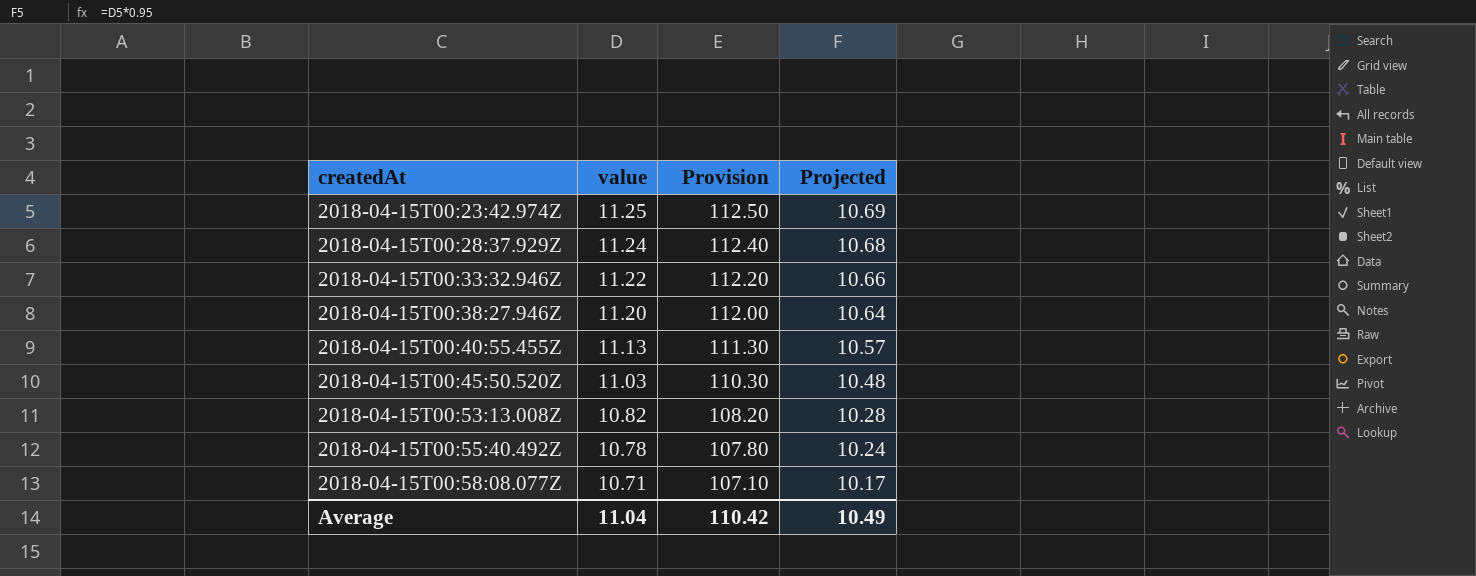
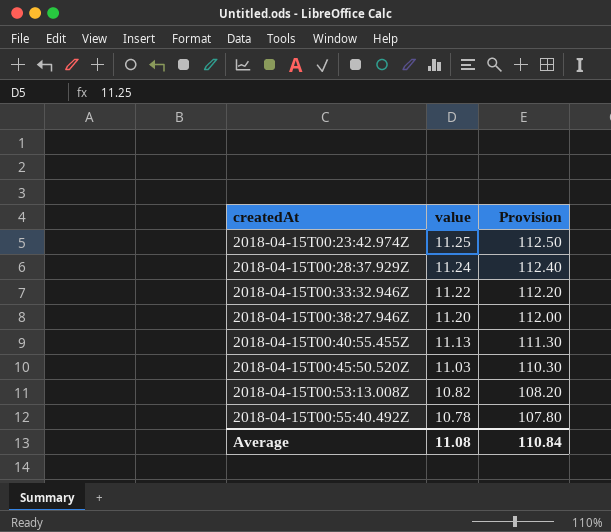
column Projected | formula: [value] * 0.95 -> none
row 2018-04-15T00:58:08.077Z: 10.71 | 107.10 | 10.17 -> none
Average | value: 11.04 -> 11.08
Average | Provision: 110.42 -> 110.84

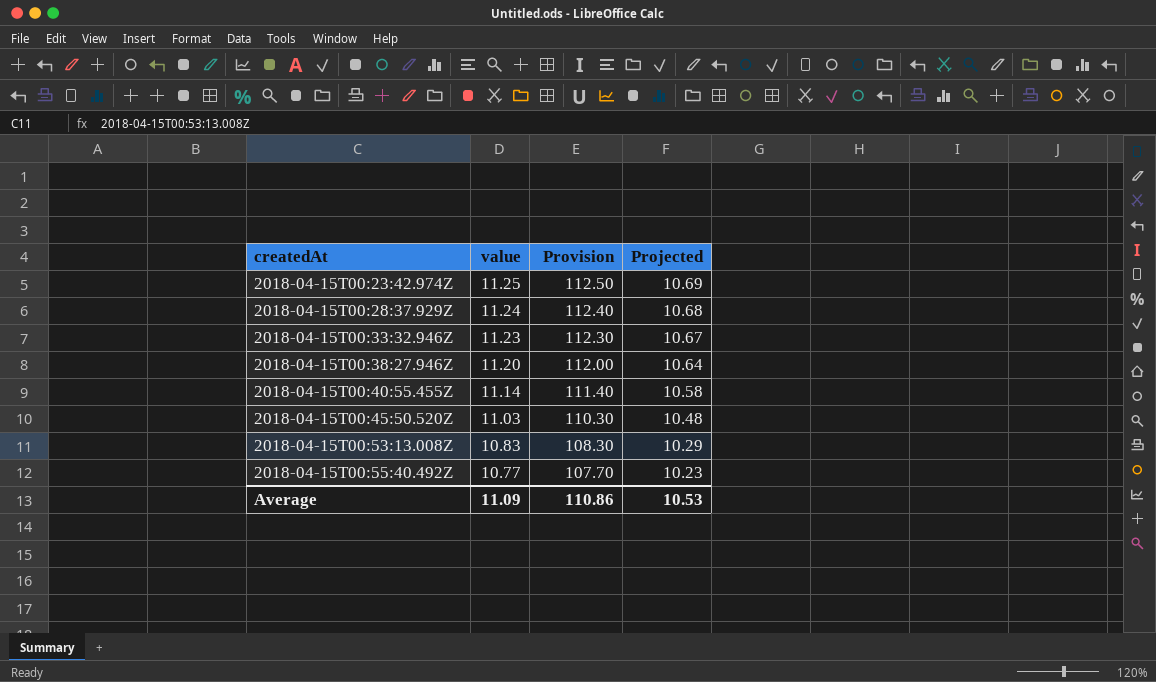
column Projected | formula: none -> [value] * 0.95
2018-04-15T00:33:32.946Z | value: 11.22 -> 11.23
2018-04-15T00:33:32.946Z | Provision: 112.20 -> 112.30
2018-04-15T00:40:55.455Z | value: 11.13 -> 11.14
2018-04-15T00:40:55.455Z | Provision: 111.30 -> 111.40
2018-04-15T00:53:13.008Z | value: 10.82 -> 10.83
2018-04-15T00:53:13.008Z | Provision: 108.20 -> 108.30
2018-04-15T00:55:40.492Z | value: 10.78 -> 10.77
2018-04-15T00:55:40.492Z | Provision: 107.80 -> 107.70
Average | value: 11.08 -> 11.09
Average | Provision: 110.84 -> 110.86

